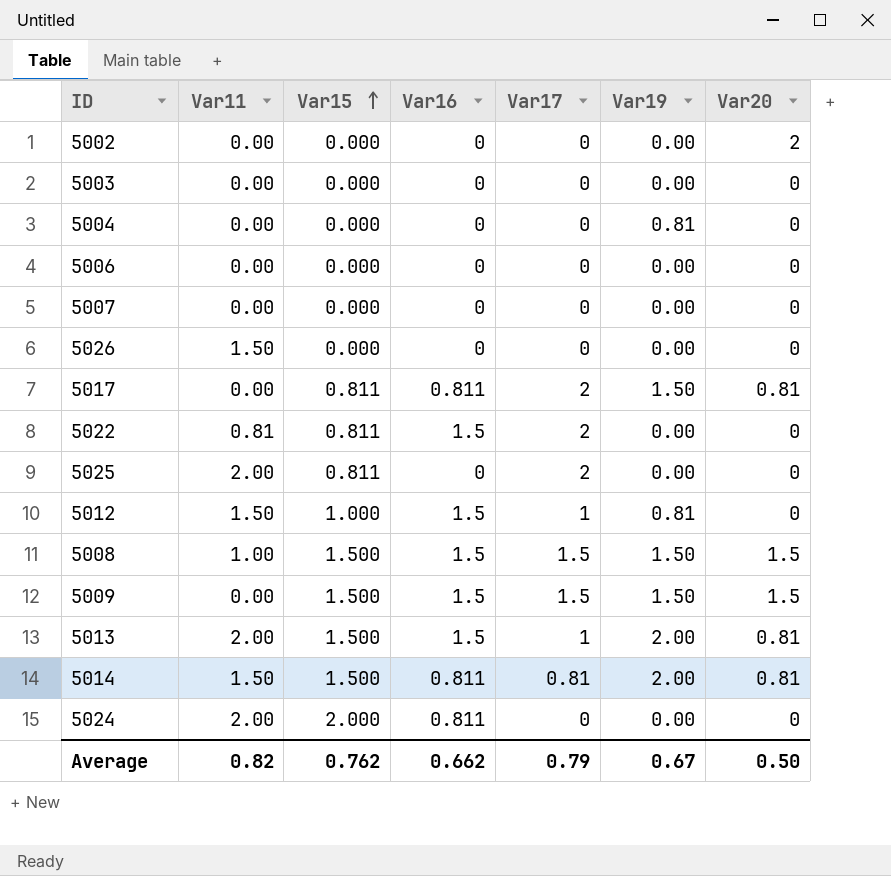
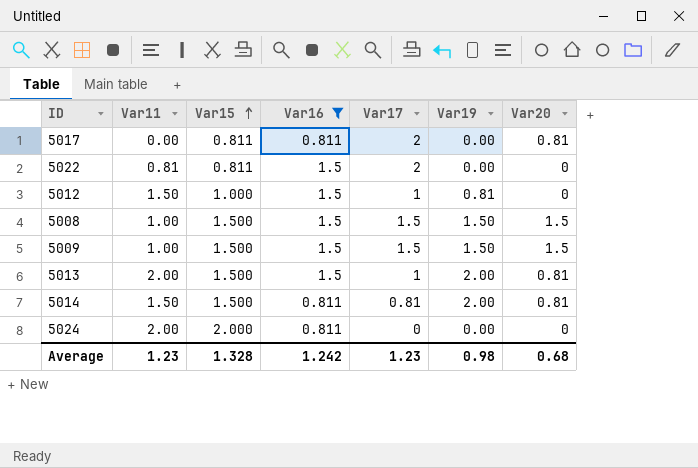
filter: none -> Var16 != 0
5017 | Var19: 1.50 -> 0.00
5009 | Var11: 0.00 -> 1.00
Average | Var11: 0.82 -> 1.23
Average | Var15: 0.762 -> 1.328
Average | Var16: 0.662 -> 1.242
Average | Var17: 0.79 -> 1.23
Average | Var19: 0.67 -> 0.98
Average | Var20: 0.50 -> 0.68

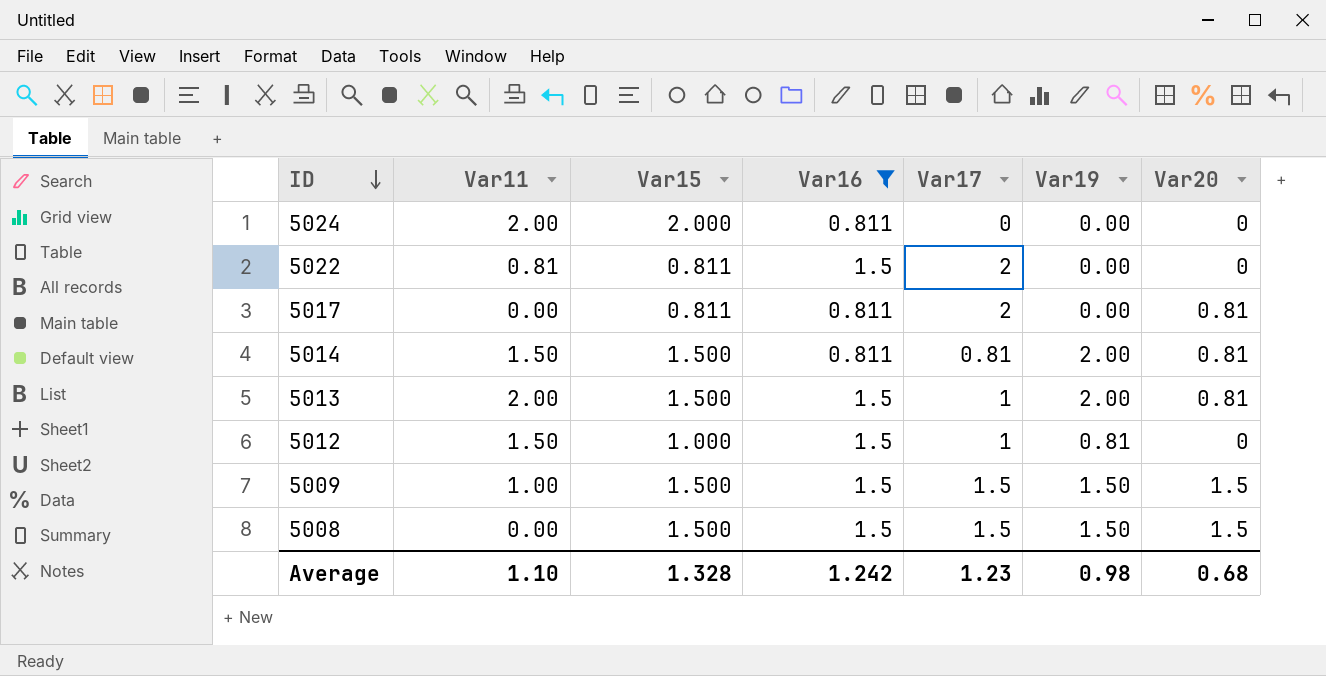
row order: Var15 ascending -> ID descending
5008 | Var11: 1.00 -> 0.00
Average | Var11: 1.23 -> 1.10

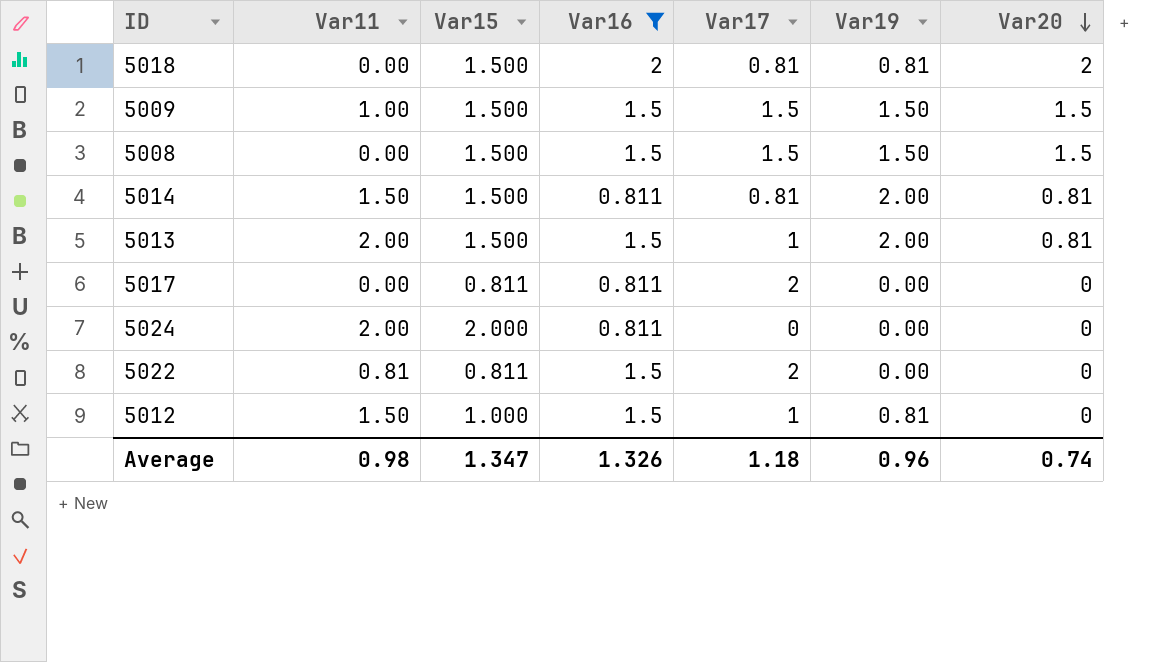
row order: ID descending -> Var20 descending
row 5018: none -> 0.00 | 1.500 | 2 | 0.81 | 0.81 | 2
5017 | Var20: 0.81 -> 0
Average | Var11: 1.10 -> 0.98
Average | Var15: 1.328 -> 1.347
Average | Var16: 1.242 -> 1.326
Average | Var17: 1.23 -> 1.18
Average | Var19: 0.98 -> 0.96
Average | Var20: 0.68 -> 0.74

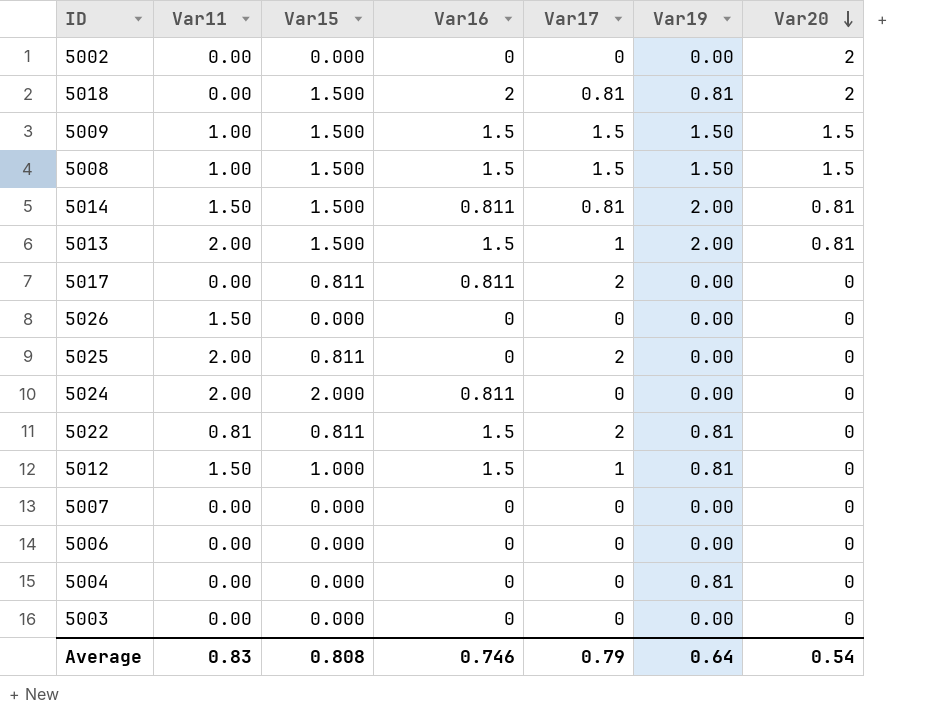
filter: Var16 != 0 -> none
5008 | Var11: 0.00 -> 1.00
5022 | Var19: 0.00 -> 0.81
Average | Var11: 0.98 -> 0.83
Average | Var15: 1.347 -> 0.808
Average | Var16: 1.326 -> 0.746
Average | Var17: 1.18 -> 0.79
Average | Var19: 0.96 -> 0.64
Average | Var20: 0.74 -> 0.54

